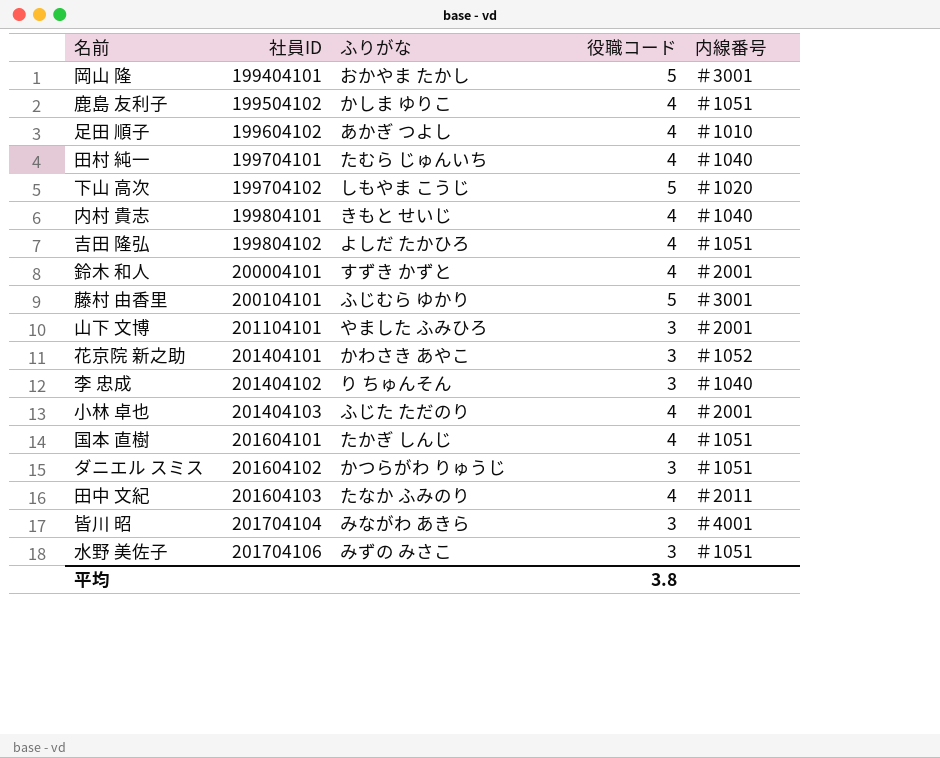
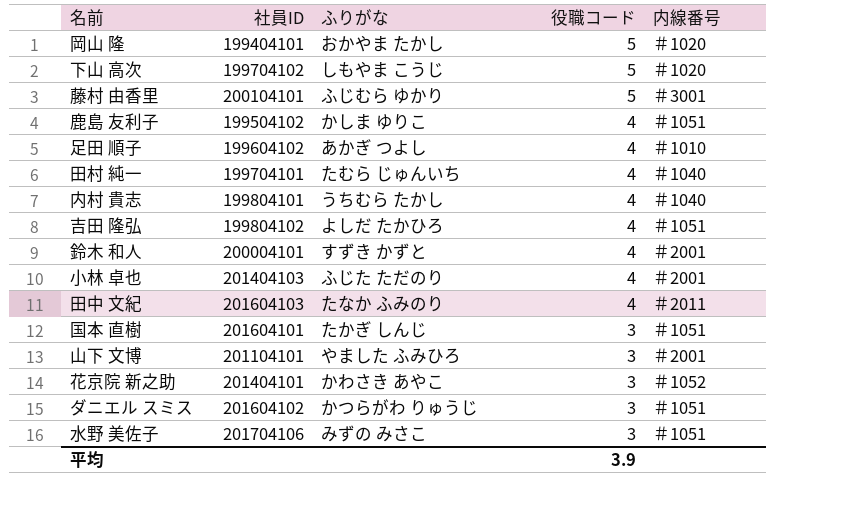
row order: 社員ID ascending -> 役職コード descending
row 李 忠成: 201404102 | り ちゅんそん | 3 | ＃1040 -> none
row 皆川 昭: 201704104 | みながわ あきら | 3 | ＃4001 -> none
岡山 隆 | 内線番号: ＃3001 -> ＃1020
内村 貴志 | ふりがな: きもと せいじ -> うちむら たかし
国本 直樹 | 役職コード: 4 -> 3
平均 | 役職コード: 3.8 -> 3.9

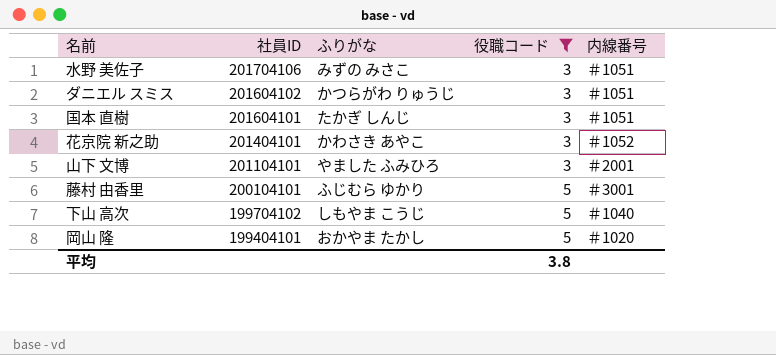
filter: none -> 役職コード != 4
row order: 役職コード descending -> 社員ID descending
下山 高次 | 内線番号: ＃1020 -> ＃1040
平均 | 役職コード: 3.9 -> 3.8

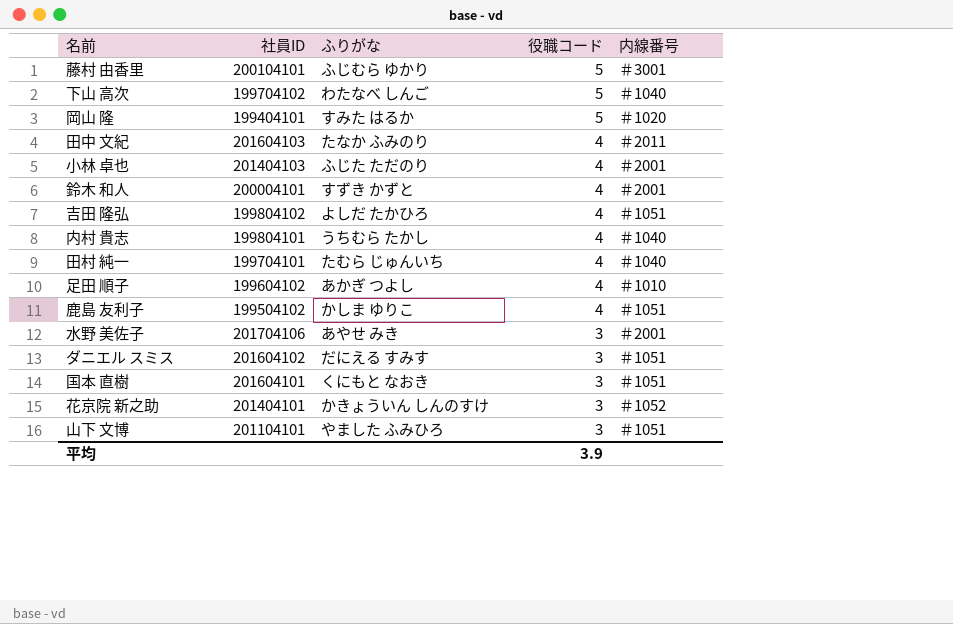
filter: 役職コード != 4 -> none
row order: 社員ID descending -> 役職コード descending
下山 高次 | ふりがな: しもやま こうじ -> わたなべ しんご
岡山 隆 | ふりがな: おかやま たかし -> すみた はるか
水野 美佐子 | ふりがな: みずの みさこ -> あやせ みき
水野 美佐子 | 内線番号: ＃1051 -> ＃2001
ダニエル スミス | ふりがな: かつらがわ りゅうじ -> だにえる すみす
国本 直樹 | ふりがな: たかぎ しんじ -> くにもと なおき
花京院 新之助 | ふりがな: かわさき あやこ -> かきょういん しんのすけ
山下 文博 | 内線番号: ＃2001 -> ＃1051
平均 | 役職コード: 3.8 -> 3.9

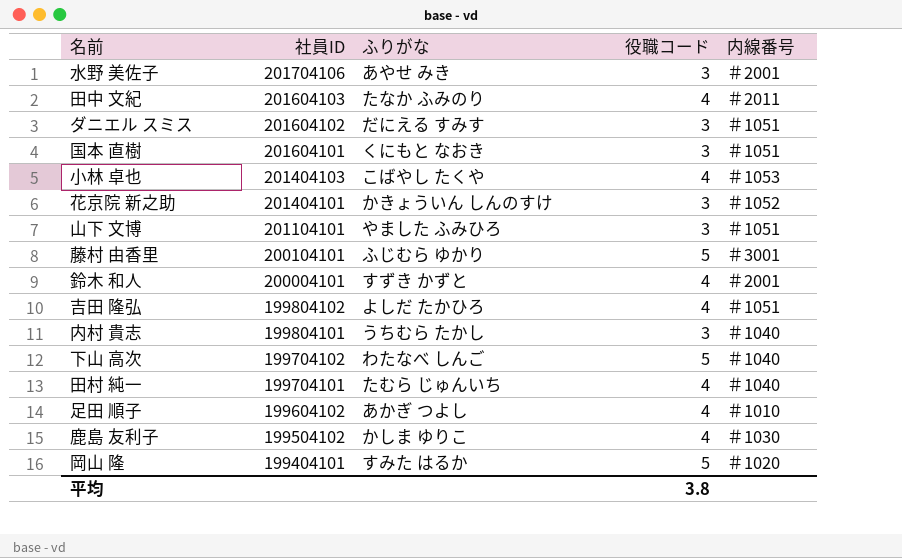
row order: 役職コード descending -> 社員ID descending
小林 卓也 | ふりがな: ふじた ただのり -> こばやし たくや
小林 卓也 | 内線番号: ＃2001 -> ＃1053
内村 貴志 | 役職コード: 4 -> 3
鹿島 友利子 | 内線番号: ＃1051 -> ＃1030
平均 | 役職コード: 3.9 -> 3.8

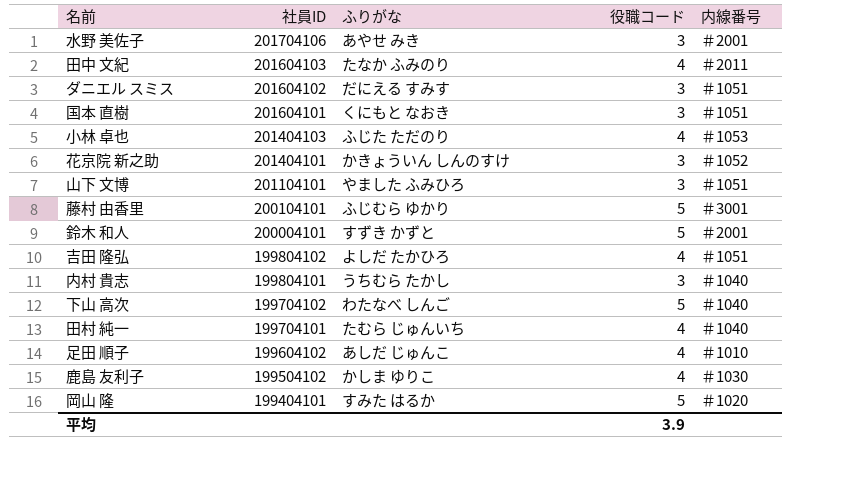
小林 卓也 | ふりがな: こばやし たくや -> ふじた ただのり
鈴木 和人 | 役職コード: 4 -> 5
足田 順子 | ふりがな: あかぎ つよし -> あしだ じゅんこ
平均 | 役職コード: 3.8 -> 3.9

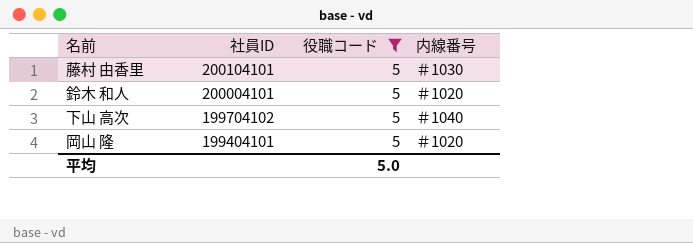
filter: none -> 役職コード = 5
column ふりがな | position: 3 -> none
藤村 由香里 | 内線番号: ＃3001 -> ＃1030
鈴木 和人 | 内線番号: ＃2001 -> ＃1020
平均 | 役職コード: 3.9 -> 5.0

